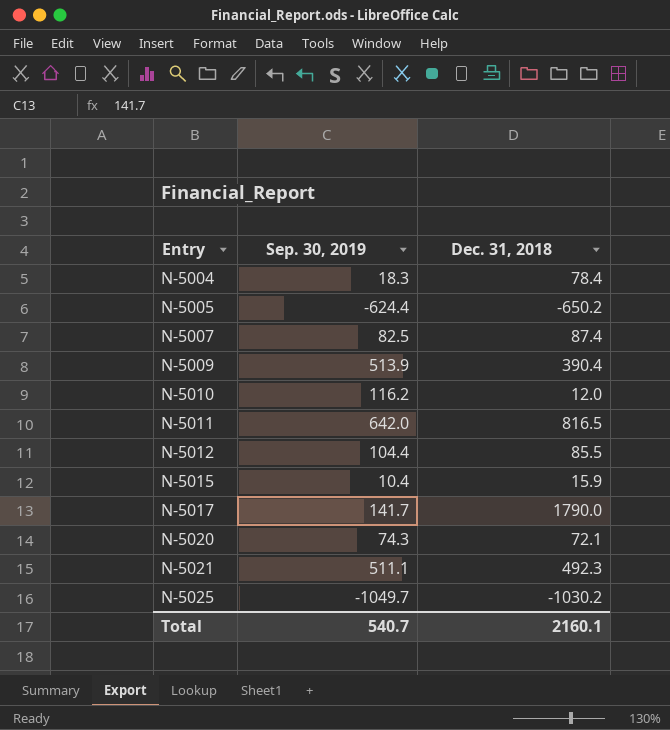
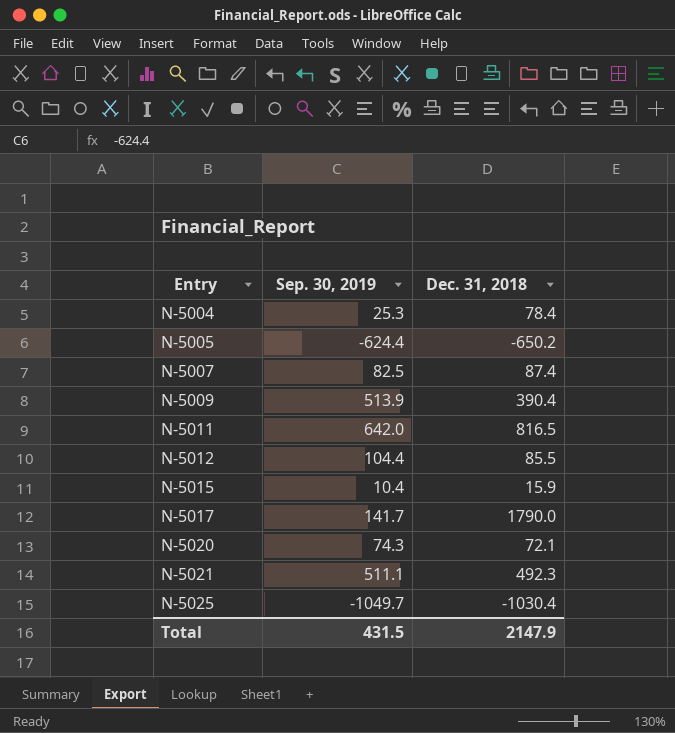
row N-5010: 116.2 | 12.0 -> none
N-5004 | Sep. 30, 2019: 18.3 -> 25.3
N-5025 | Dec. 31, 2018: -1030.2 -> -1030.4
Total | Sep. 30, 2019: 540.7 -> 431.5
Total | Dec. 31, 2018: 2160.1 -> 2147.9

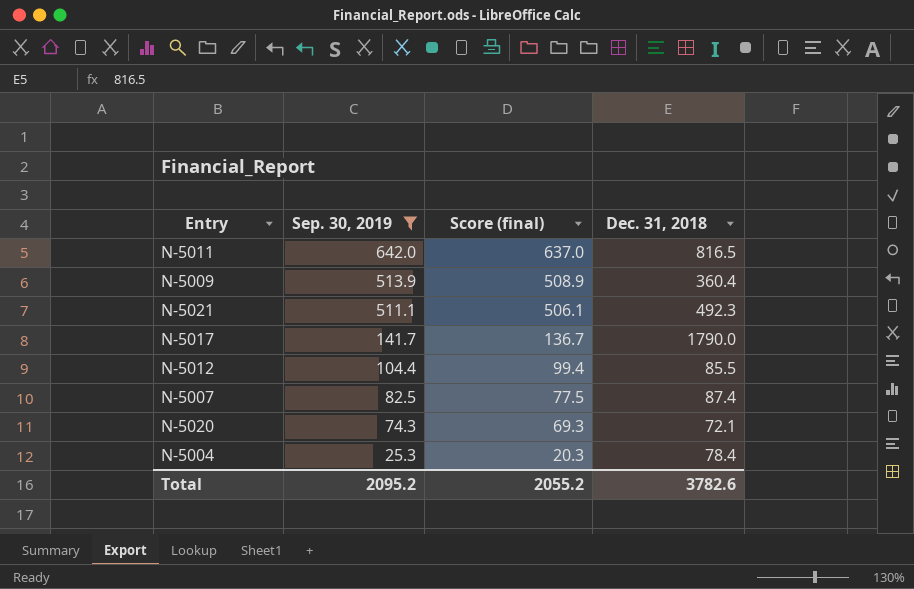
filter: none -> Sep. 30, 2019 >= 25.3
row order: Entry ascending -> Sep. 30, 2019 descending
column Score (final) | formula: none -> [Sep. 30, 2019] - 5
N-5009 | Dec. 31, 2018: 390.4 -> 360.4
Total | Sep. 30, 2019: 431.5 -> 2095.2
Total | Dec. 31, 2018: 2147.9 -> 3782.6

